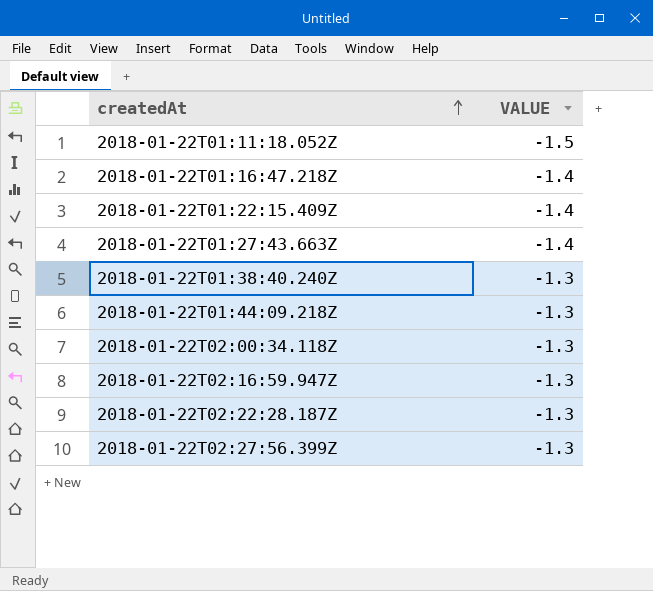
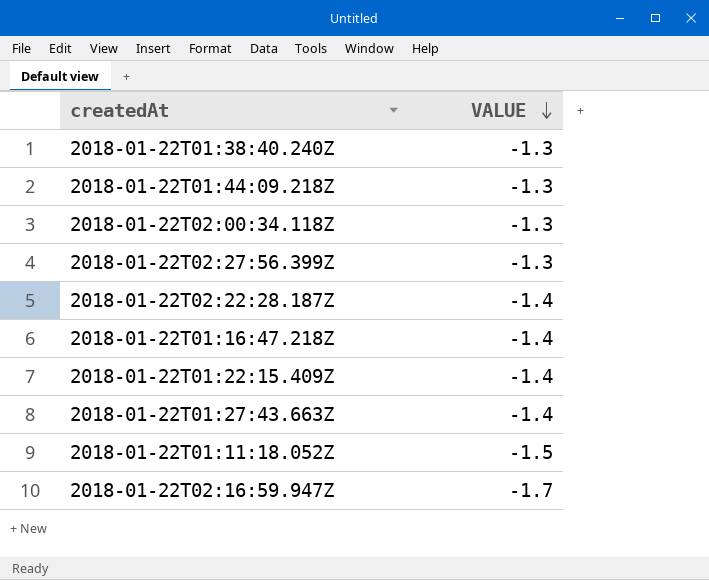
row order: createdAt ascending -> VALUE descending
2018-01-22T02:22:28.187Z | VALUE: -1.3 -> -1.4
2018-01-22T02:16:59.947Z | VALUE: -1.3 -> -1.7

